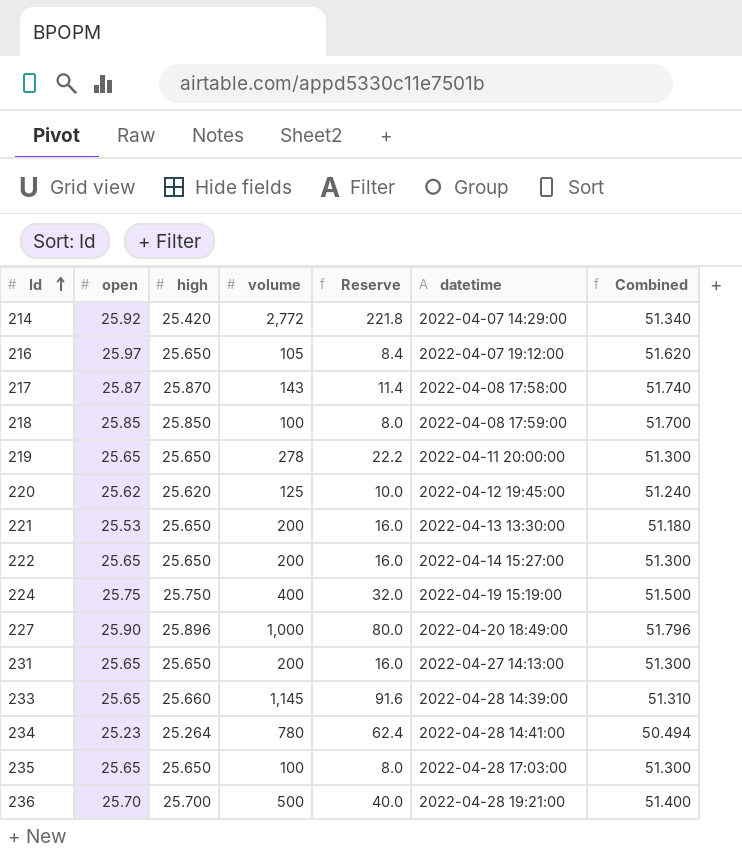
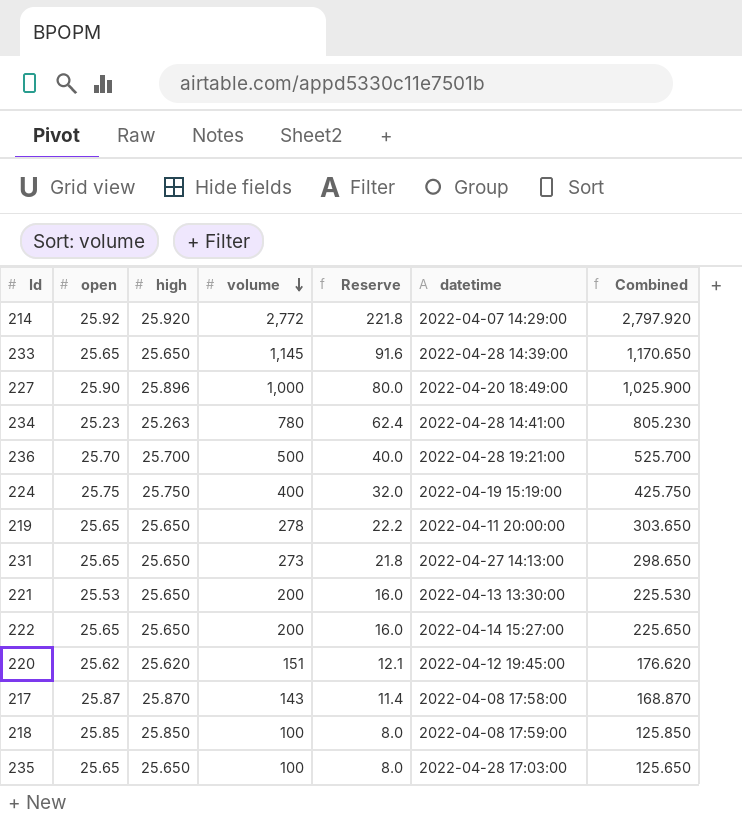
row order: Id ascending -> volume descending
column Combined | formula: [open] + [high] -> [open] + [volume]
row 216: 25.97 | 25.650 | 105 | 8.4 | 2022-04-07 19:12:00 | 51.620 -> none
214 | high: 25.420 -> 25.920
233 | high: 25.660 -> 25.650
234 | high: 25.264 -> 25.263
231 | volume: 200 -> 273
231 | Reserve: 16.0 -> 21.8
220 | volume: 125 -> 151
220 | Reserve: 10.0 -> 12.1

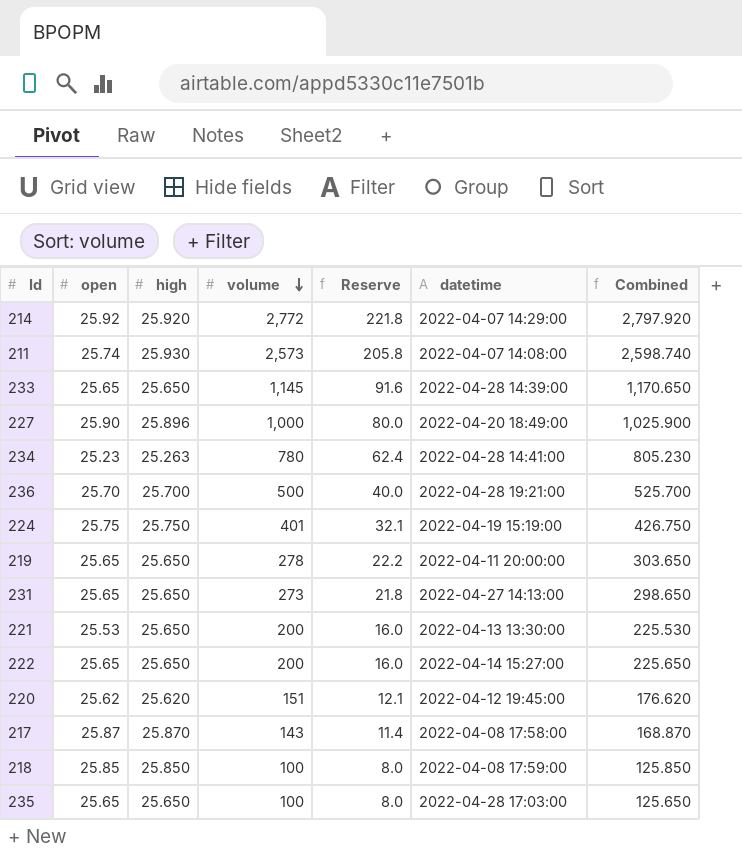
row 211: none -> 25.74 | 25.930 | 2,573 | 205.8 | 2022-04-07 14:08:00 | 2,598.740
224 | volume: 400 -> 401
224 | Reserve: 32.0 -> 32.1
224 | Combined: 425.750 -> 426.750

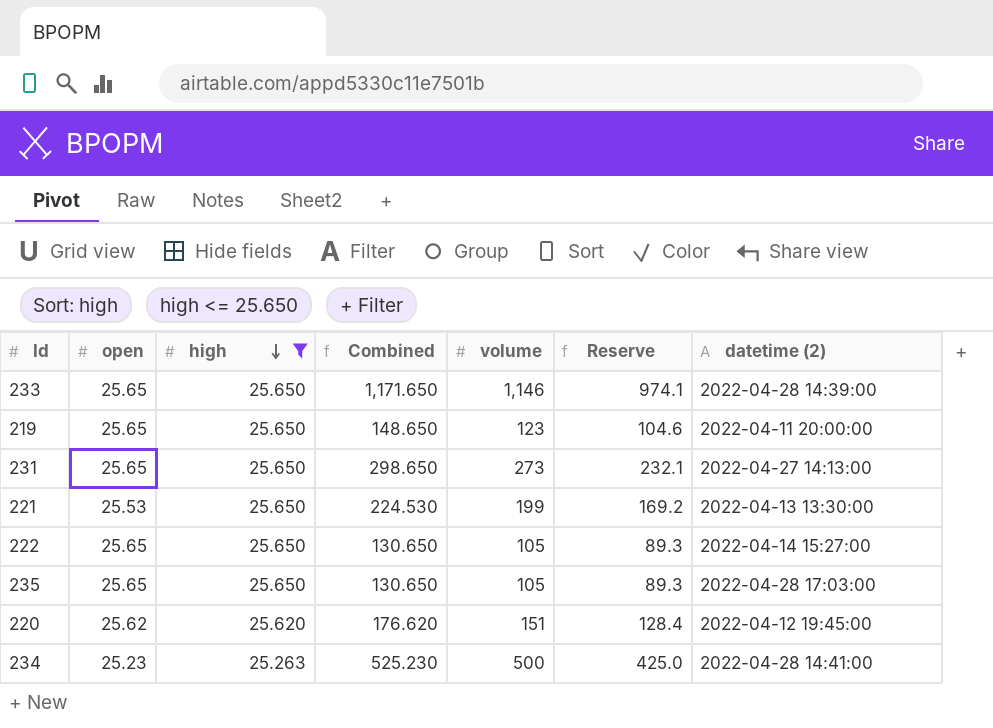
filter: none -> high <= 25.650
row order: volume descending -> high descending
column Combined | position: 7 -> 4
column Reserve | formula: [volume] * 0.08 -> [volume] * 0.85
column name: datetime -> datetime (2)
233 | Combined: 1,170.650 -> 1,171.650
233 | volume: 1,145 -> 1,146
219 | Combined: 303.650 -> 148.650
219 | volume: 278 -> 123
221 | Combined: 225.530 -> 224.530
221 | volume: 200 -> 199
222 | Combined: 225.650 -> 130.650
222 | volume: 200 -> 105
235 | Combined: 125.650 -> 130.650
235 | volume: 100 -> 105
234 | Combined: 805.230 -> 525.230
234 | volume: 780 -> 500

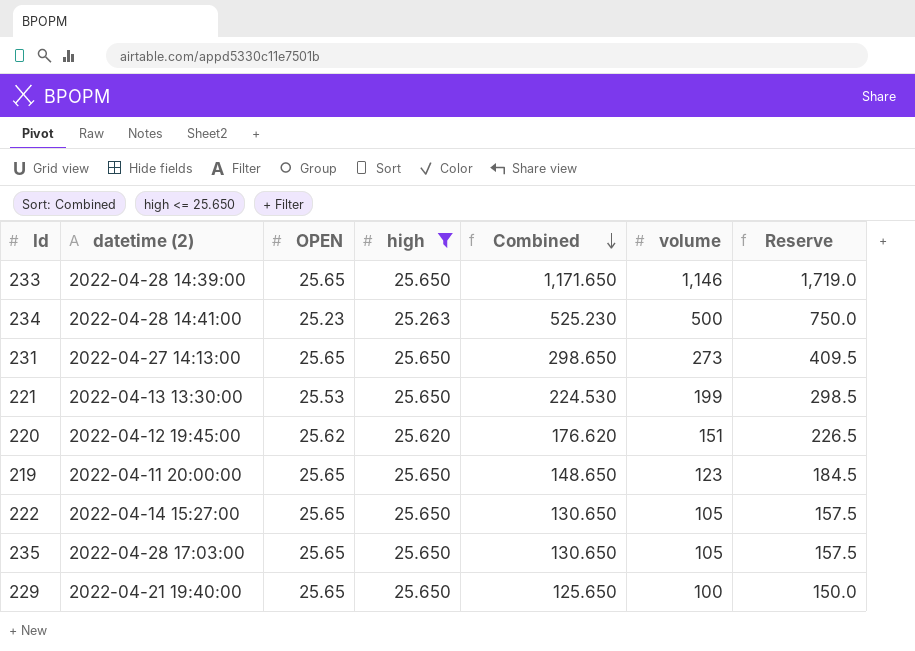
row order: high descending -> Combined descending
column datetime (2) | position: 7 -> 2
column name: open -> OPEN
column Reserve | formula: [volume] * 0.85 -> [volume] * 1.5
row 229: none -> 2022-04-21 19:40:00 | 25.65 | 25.650 | 125.650 | 100 | 150.0

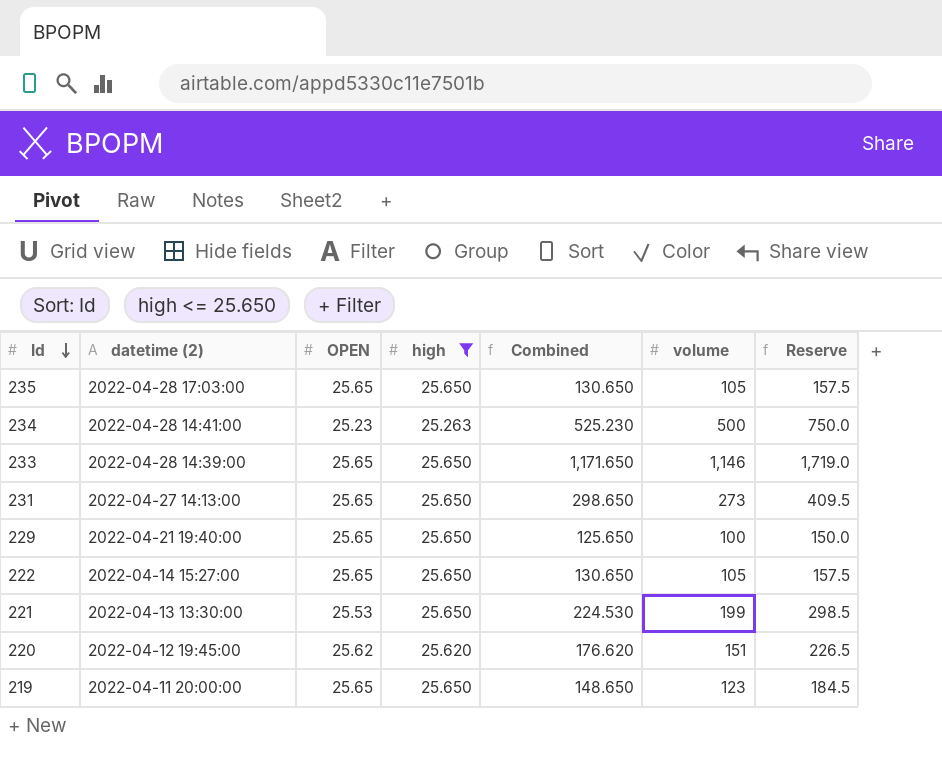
row order: Combined descending -> Id descending

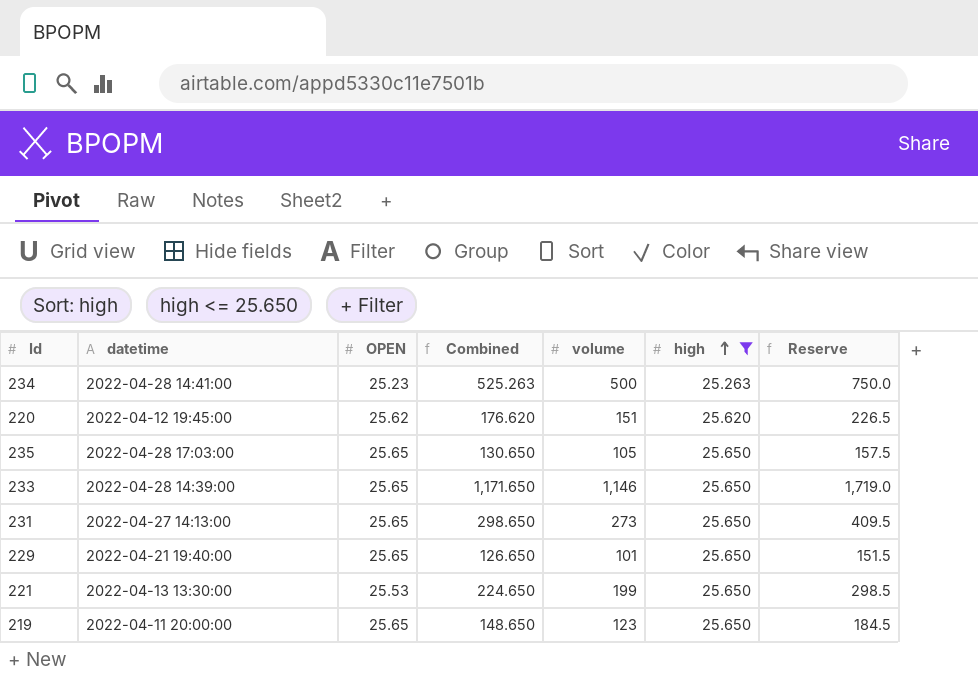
row order: Id descending -> high ascending
column name: datetime (2) -> datetime
column Combined | formula: [OPEN] + [volume] -> [volume] + [high]
column high | position: 4 -> 6
row 222: 2022-04-14 15:27:00 | 25.65 | 25.650 | 130.650 | 105 | 157.5 -> none
229 | volume: 100 -> 101
229 | Reserve: 150.0 -> 151.5

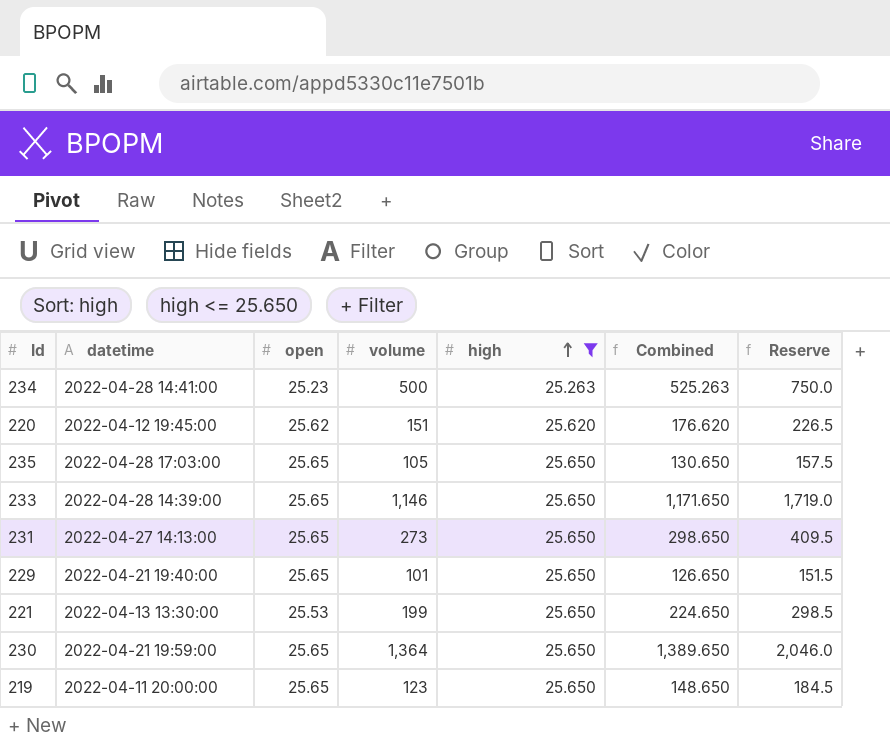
column name: OPEN -> open
column Combined | position: 4 -> 6
row 230: none -> 2022-04-21 19:59:00 | 25.65 | 1,364 | 25.650 | 1,389.650 | 2,046.0

